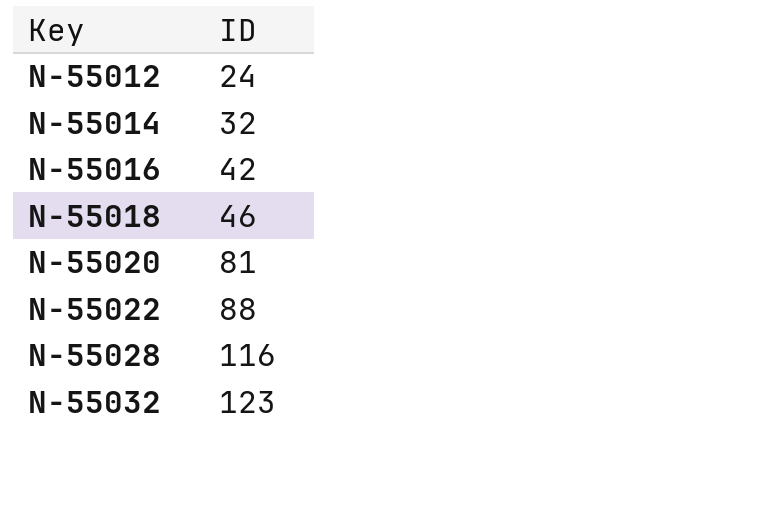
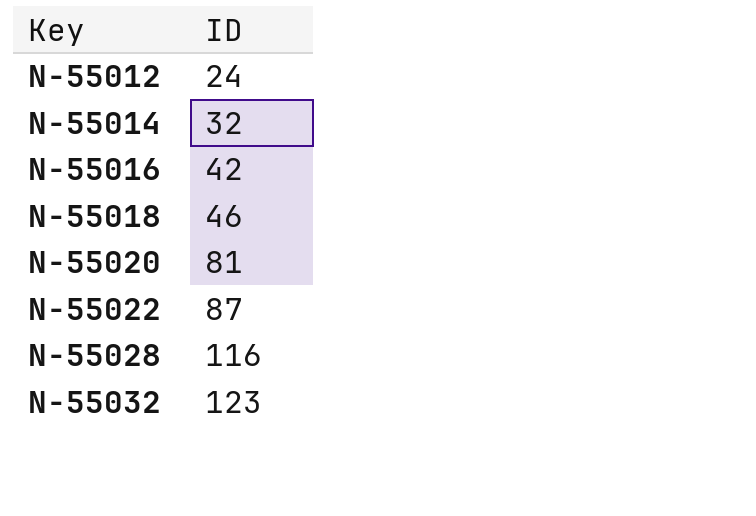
N-55022 | ID: 88 -> 87

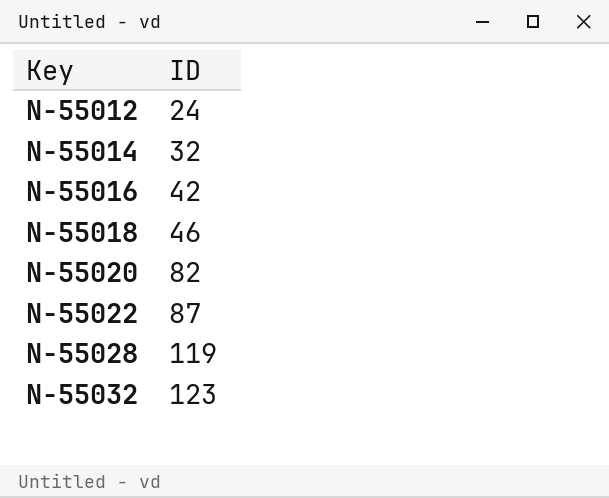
N-55020 | ID: 81 -> 82
N-55028 | ID: 116 -> 119

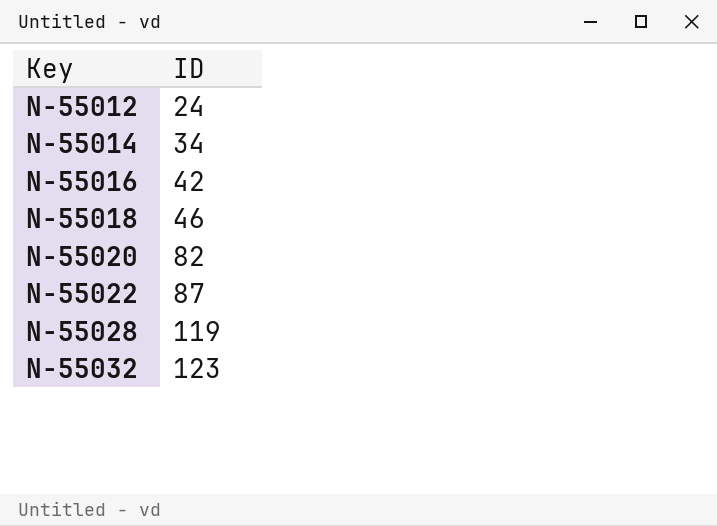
N-55014 | ID: 32 -> 34

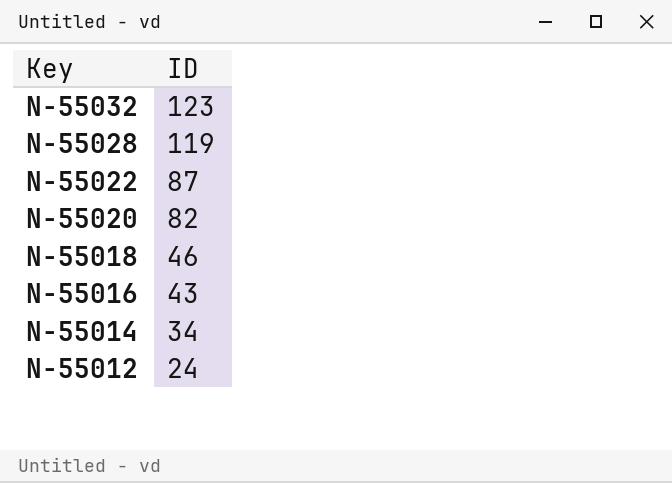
row order: Key ascending -> Key descending
N-55016 | ID: 42 -> 43

